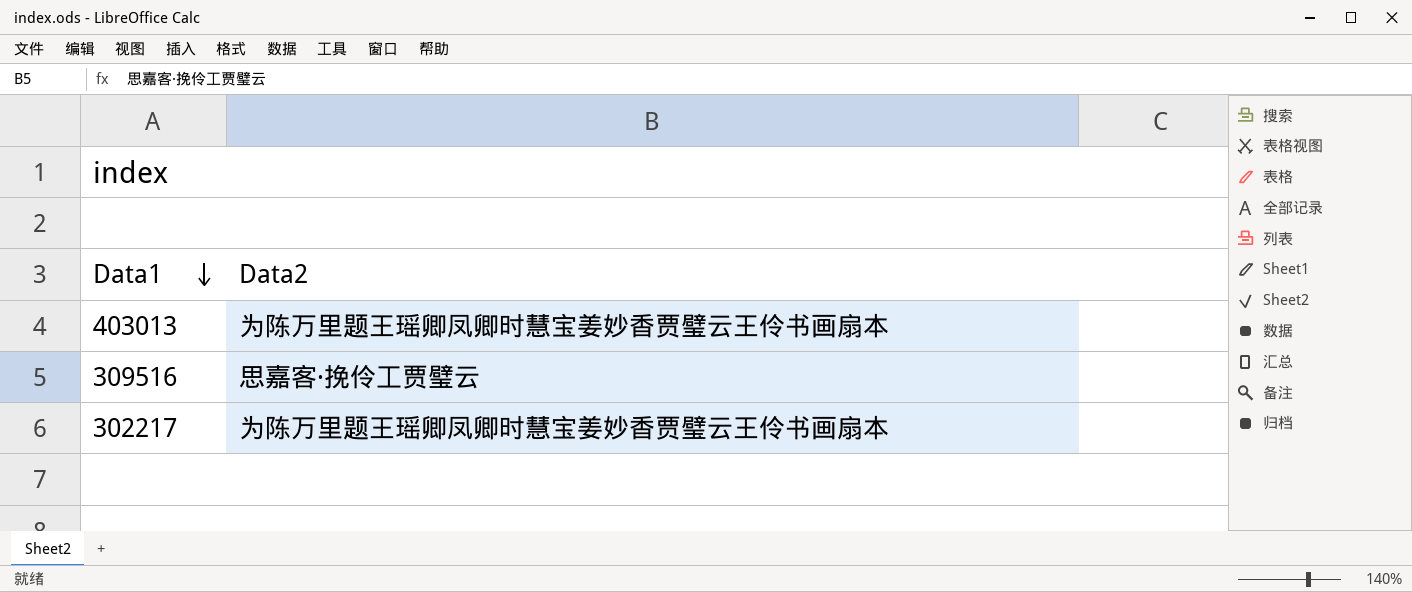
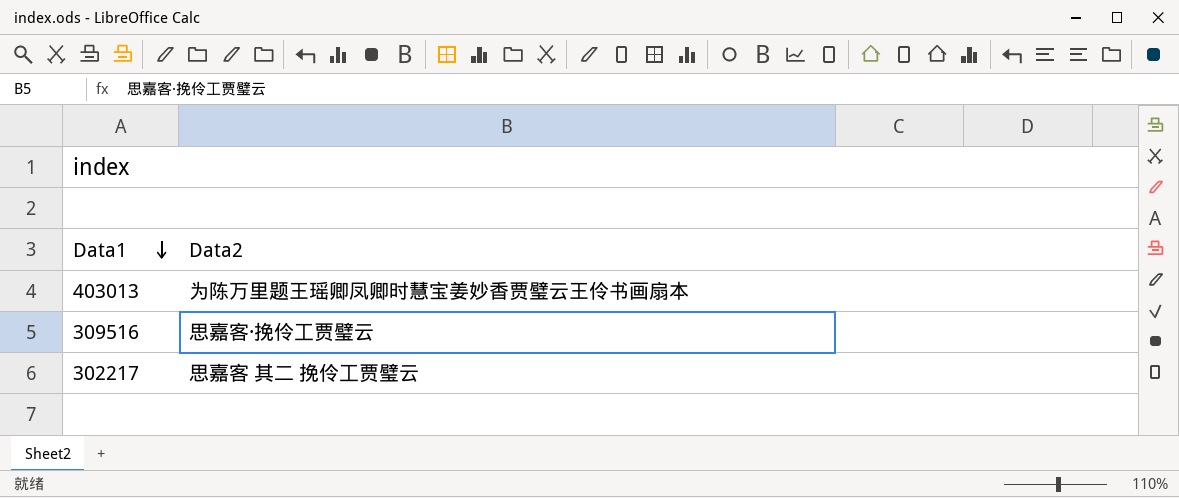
302217 | Data2: 为陈万里题王瑶卿凤卿时慧宝姜妙香贾璧云王伶书画扇本 -> 思嘉客 其二 挽伶工贾璧云

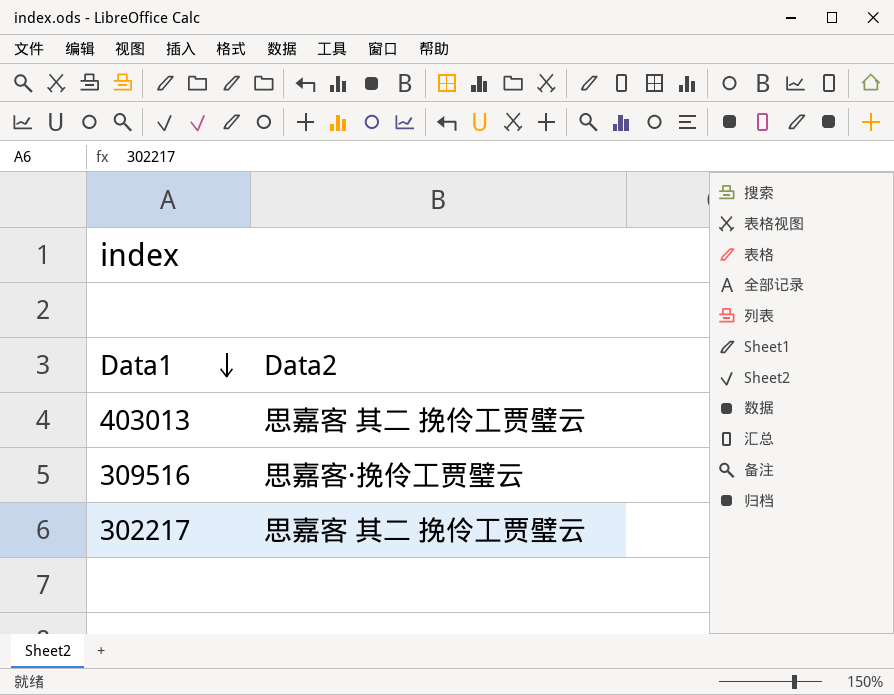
403013 | Data2: 为陈万里题王瑶卿凤卿时慧宝姜妙香贾璧云王伶书画扇本 -> 思嘉客 其二 挽伶工贾璧云

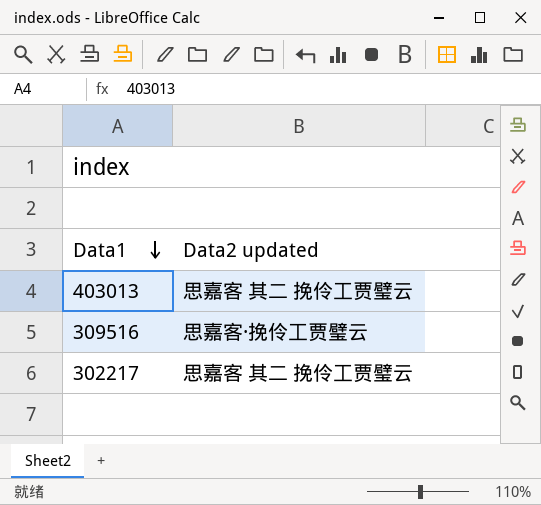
column name: Data2 -> Data2 updated

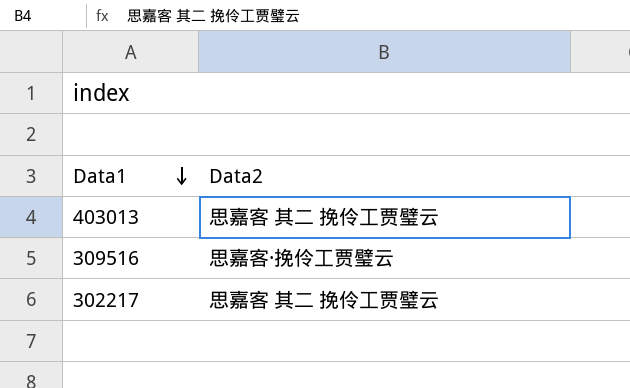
column name: Data2 updated -> Data2

